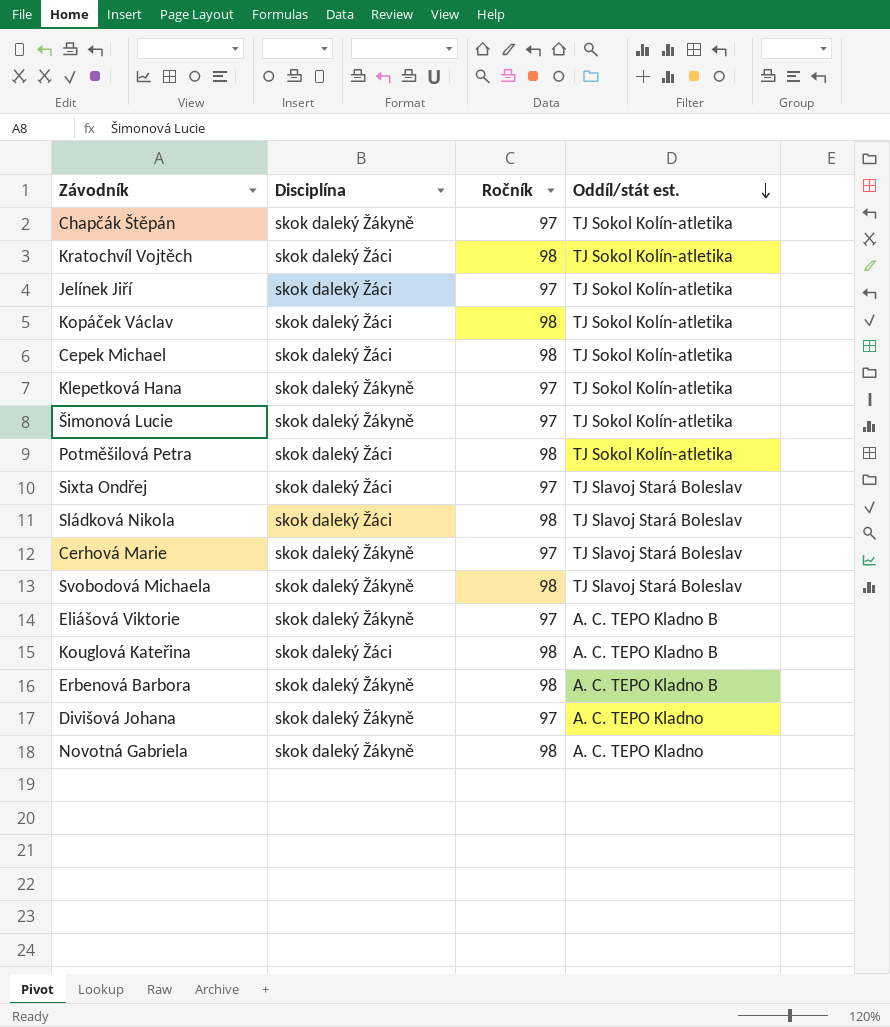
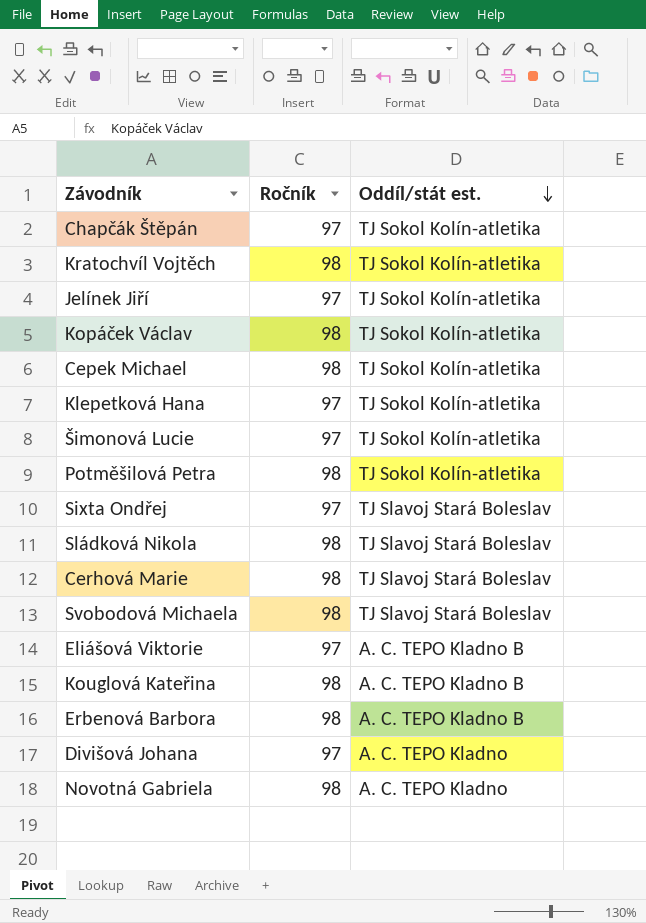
column Disciplína | position: 2 -> none
Cerhová Marie | Ročník: 97 -> 98

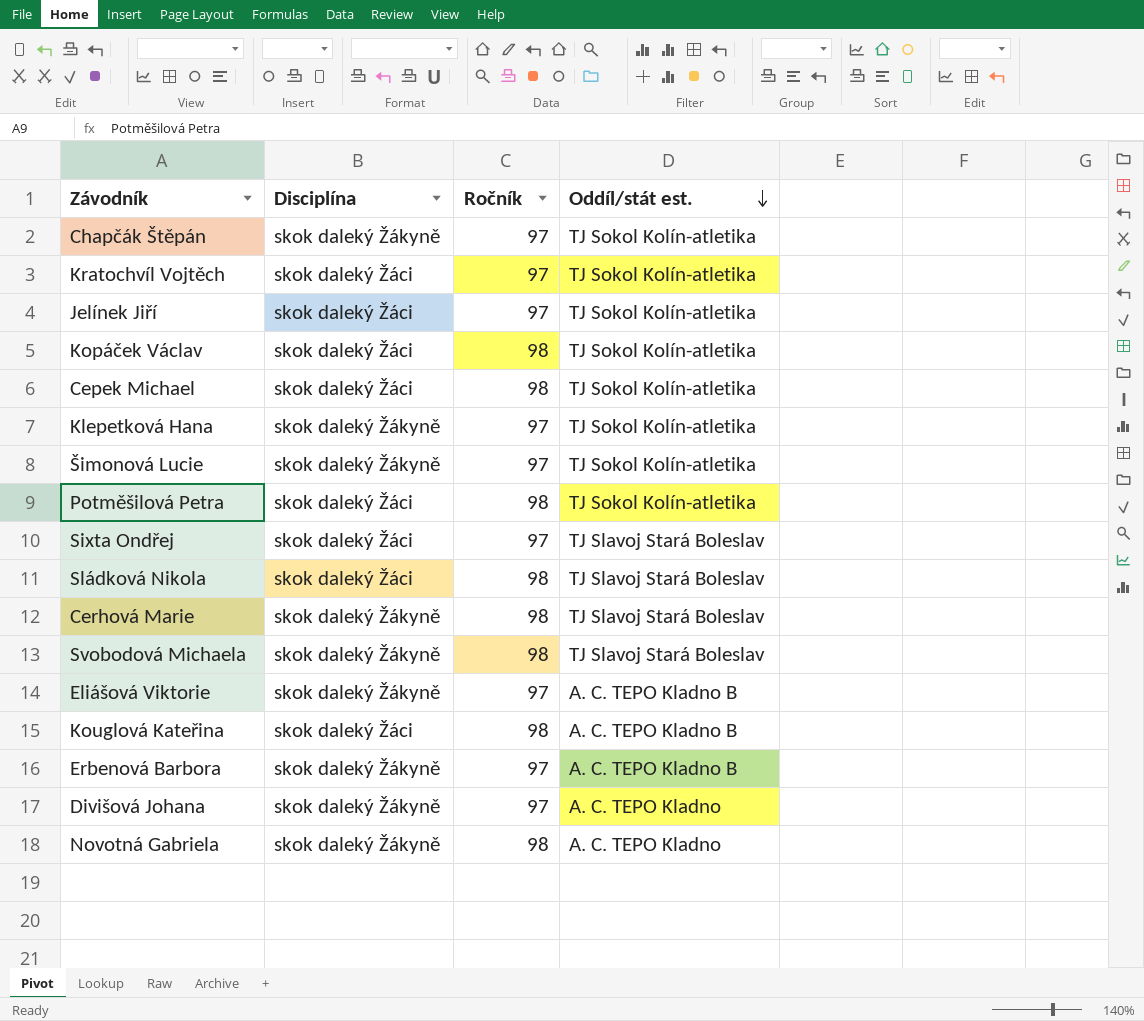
column Disciplína | position: none -> 2
Kratochvíl Vojtěch | Ročník: 98 -> 97
Erbenová Barbora | Ročník: 98 -> 97

